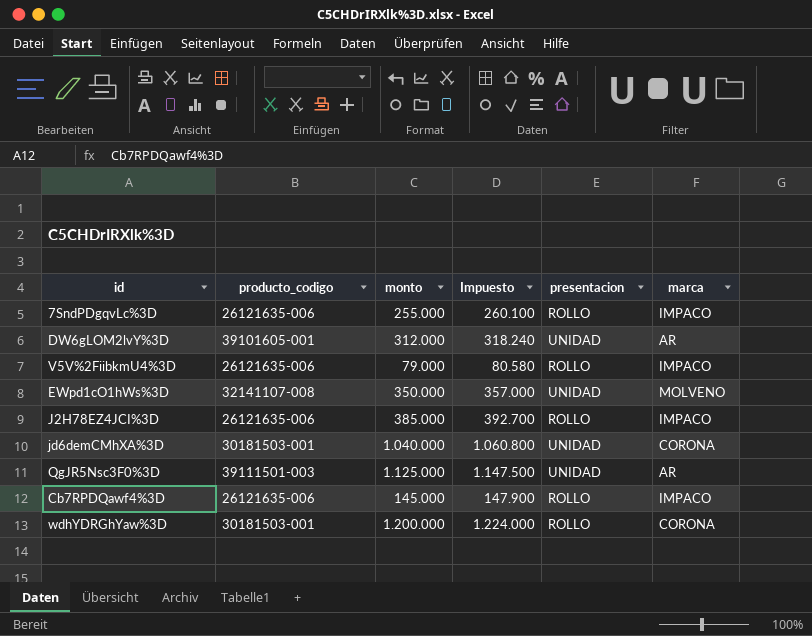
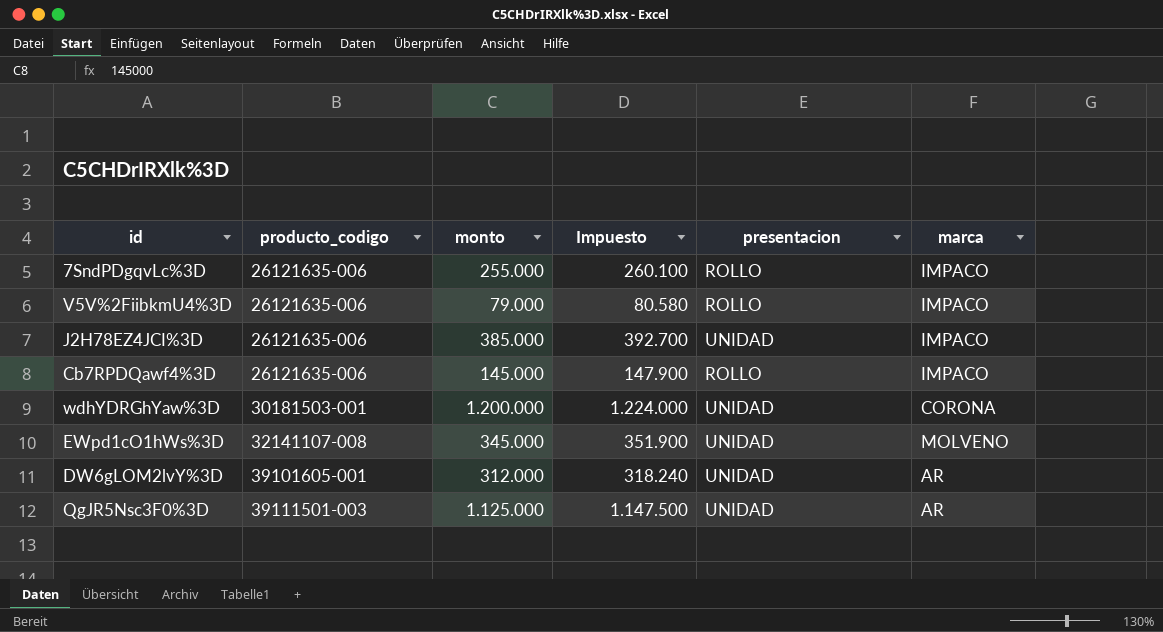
row order: none -> producto_codigo ascending
row jd6demCMhXA%3D: 30181503-001 | 1.040.000 | 1.060.800 | UNIDAD | CORONA -> none
J2H78EZ4JCI%3D | presentacion: ROLLO -> UNIDAD
wdhYDRGhYaw%3D | presentacion: ROLLO -> UNIDAD
EWpd1cO1hWs%3D | monto: 350.000 -> 345.000
EWpd1cO1hWs%3D | Impuesto: 357.000 -> 351.900

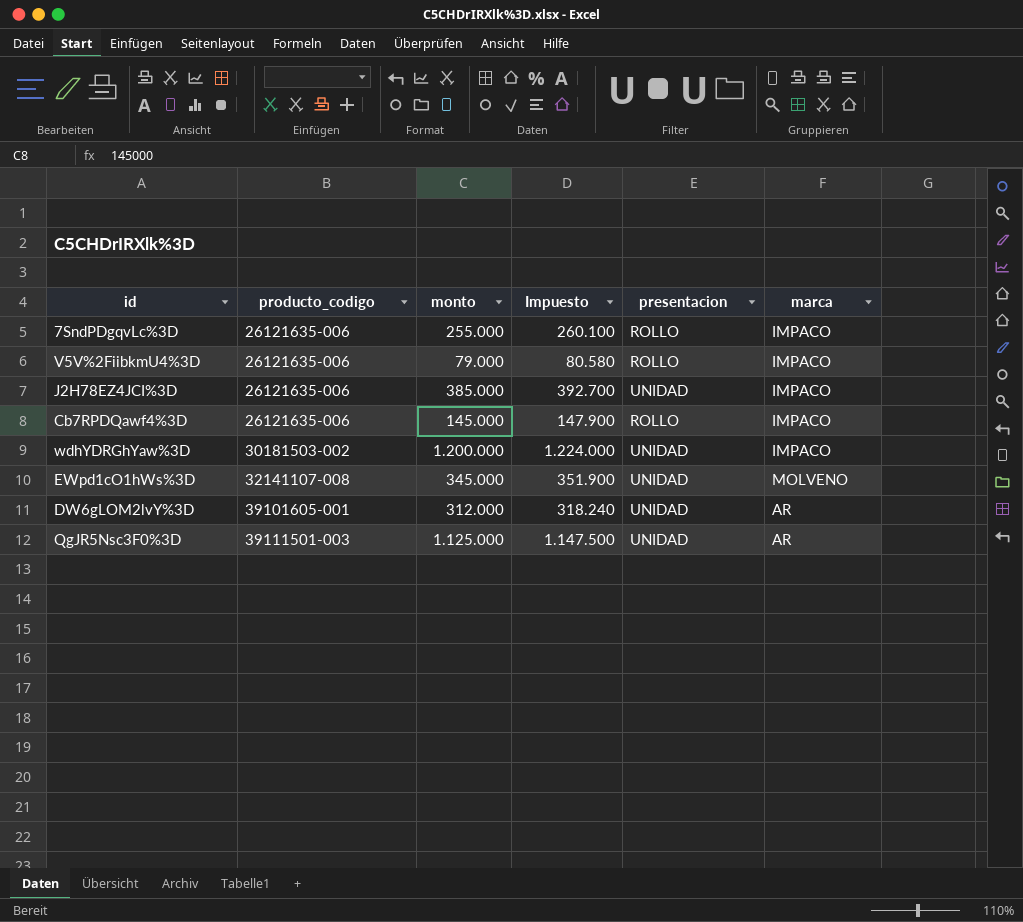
wdhYDRGhYaw%3D | producto_codigo: 30181503-001 -> 30181503-002
wdhYDRGhYaw%3D | marca: CORONA -> IMPACO

